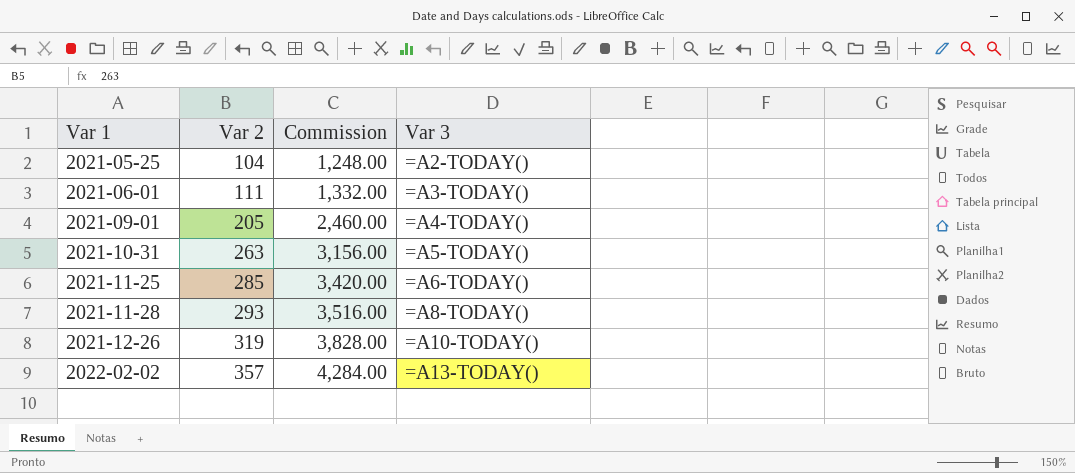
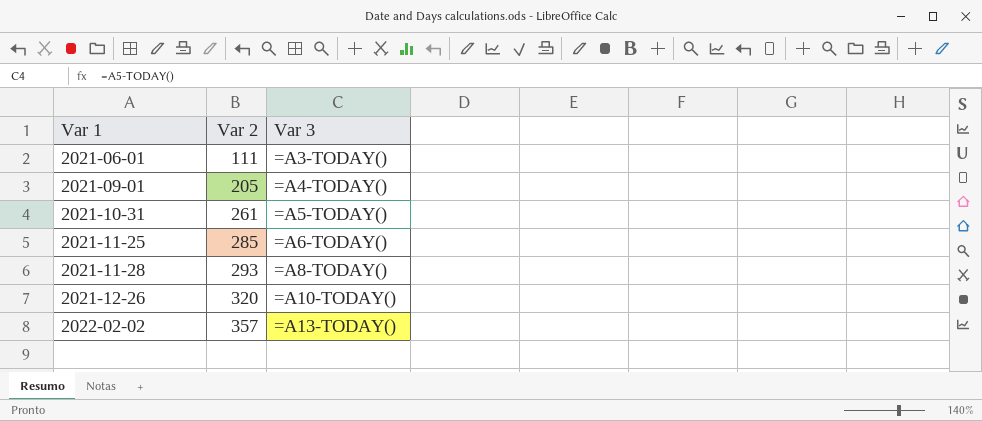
column Commission | formula: [Var 2] * 12 -> none
row 2021-05-25: 104 | 1,248.00 | =A2-TODAY() -> none
2021-10-31 | Var 2: 263 -> 261
2021-12-26 | Var 2: 319 -> 320

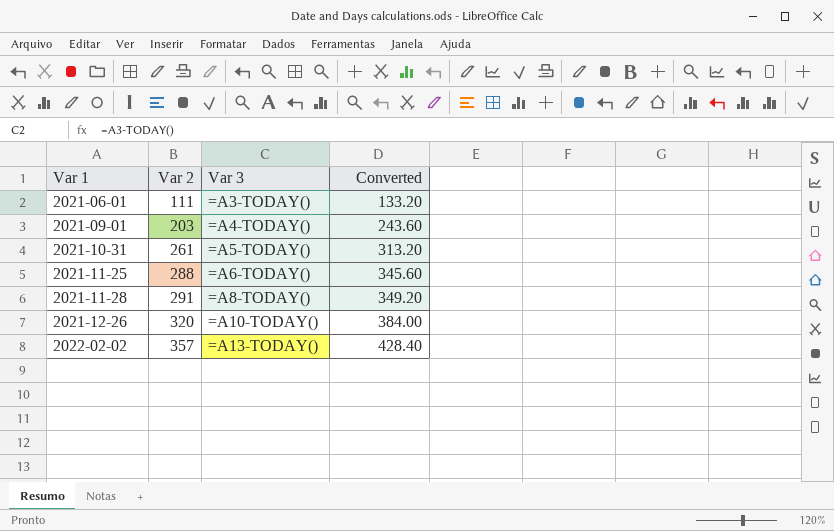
column Converted | formula: none -> [Var 2] * 1.2
2021-09-01 | Var 2: 205 -> 203
2021-11-25 | Var 2: 285 -> 288
2021-11-28 | Var 2: 293 -> 291

